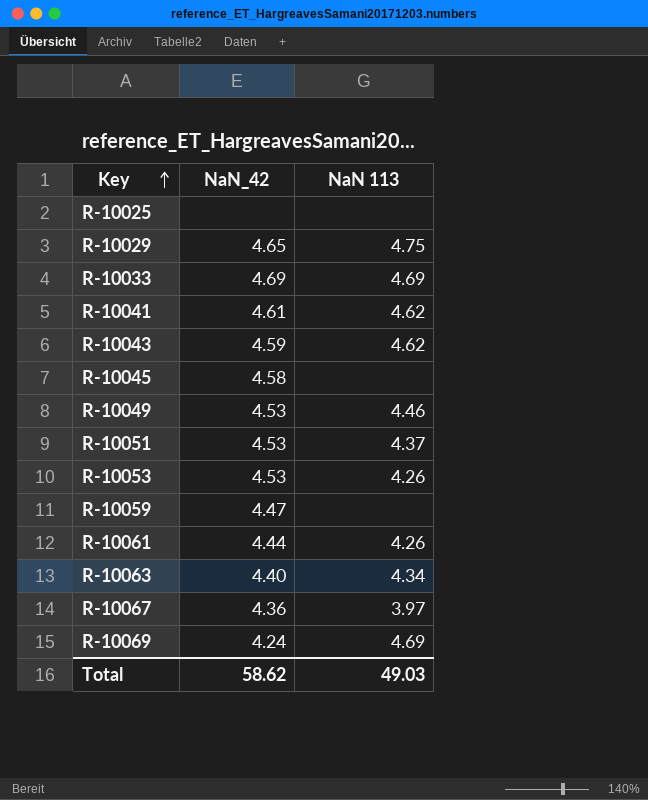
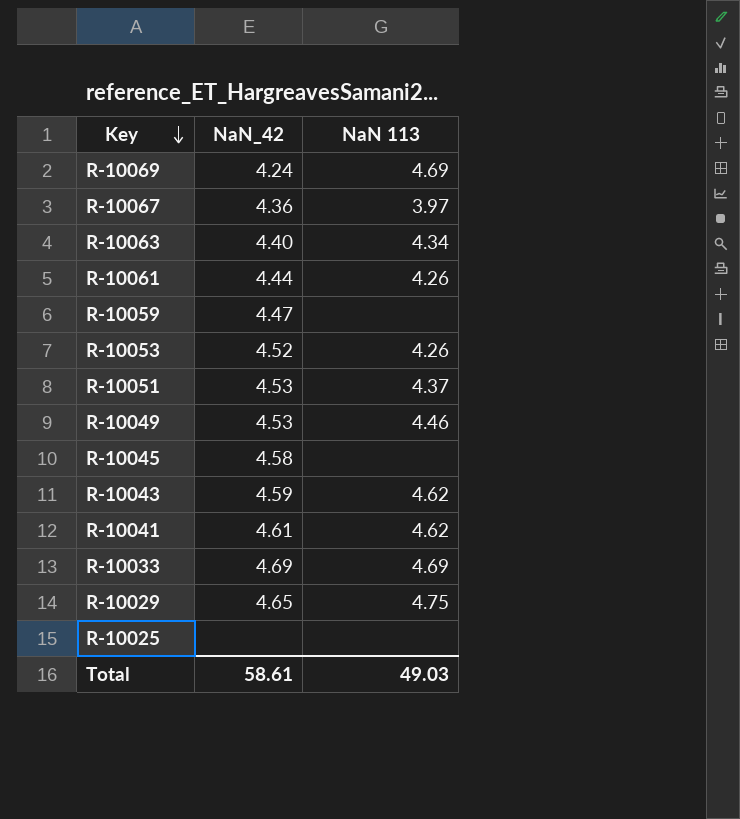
row order: Key ascending -> Key descending
R-10053 | NaN_42: 4.53 -> 4.52
Total | NaN_42: 58.62 -> 58.61

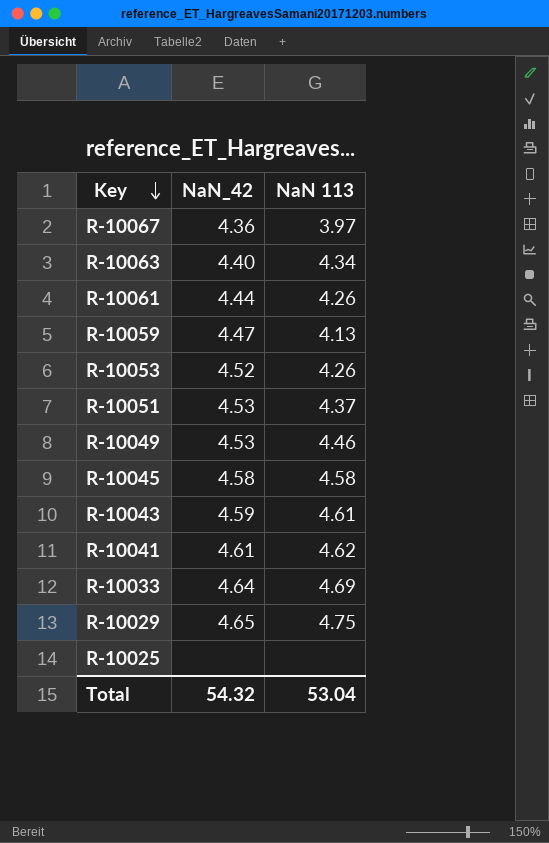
row R-10069: 4.24 | 4.69 -> none
R-10059 | NaN 113: none -> 4.13
R-10045 | NaN 113: none -> 4.58
R-10043 | NaN 113: 4.62 -> 4.61
R-10033 | NaN_42: 4.69 -> 4.64
Total | NaN_42: 58.61 -> 54.32
Total | NaN 113: 49.03 -> 53.04

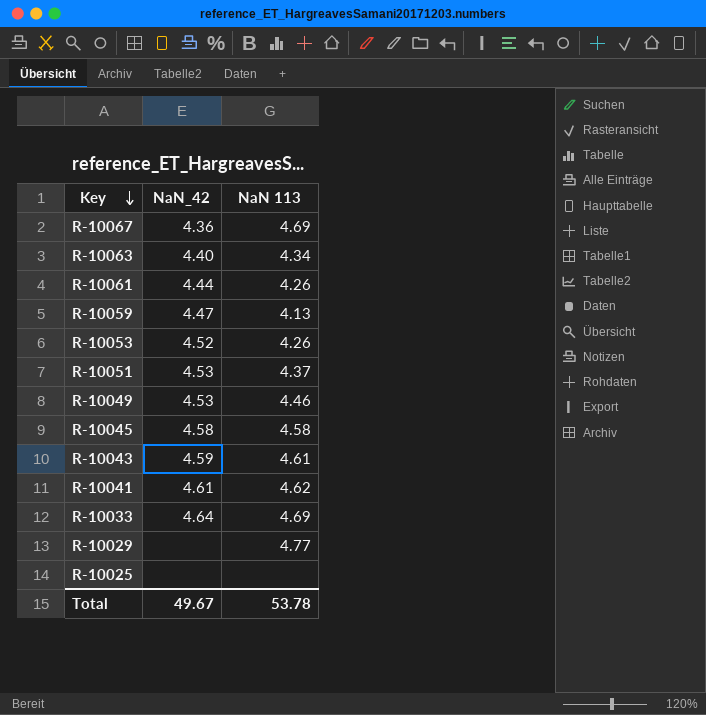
R-10067 | NaN 113: 3.97 -> 4.69
R-10029 | NaN_42: 4.65 -> none
R-10029 | NaN 113: 4.75 -> 4.77
Total | NaN_42: 54.32 -> 49.67
Total | NaN 113: 53.04 -> 53.78

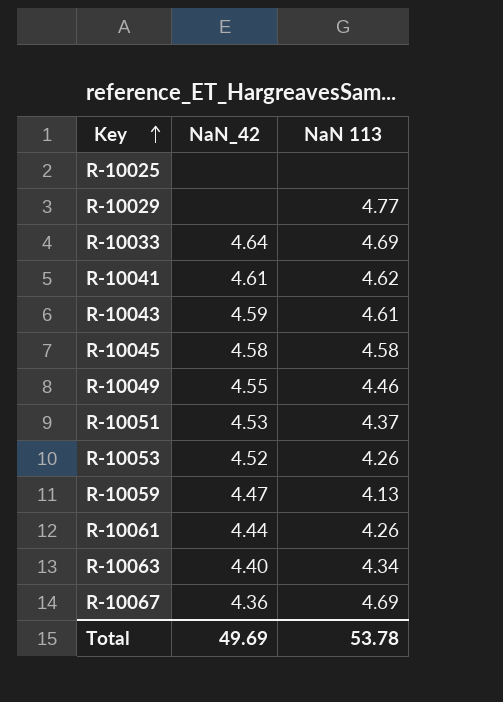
row order: Key descending -> Key ascending
R-10049 | NaN_42: 4.53 -> 4.55
Total | NaN_42: 49.67 -> 49.69

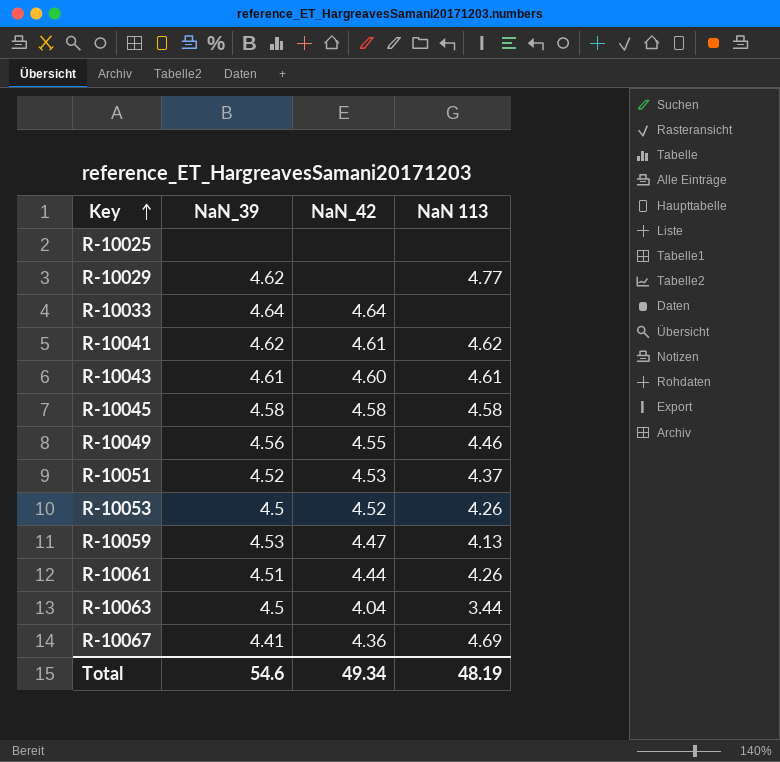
column NaN_39 | position: none -> 2
R-10033 | NaN 113: 4.69 -> none
R-10043 | NaN_42: 4.59 -> 4.60
R-10063 | NaN_42: 4.40 -> 4.04
R-10063 | NaN 113: 4.34 -> 3.44
Total | NaN_42: 49.69 -> 49.34
Total | NaN 113: 53.78 -> 48.19

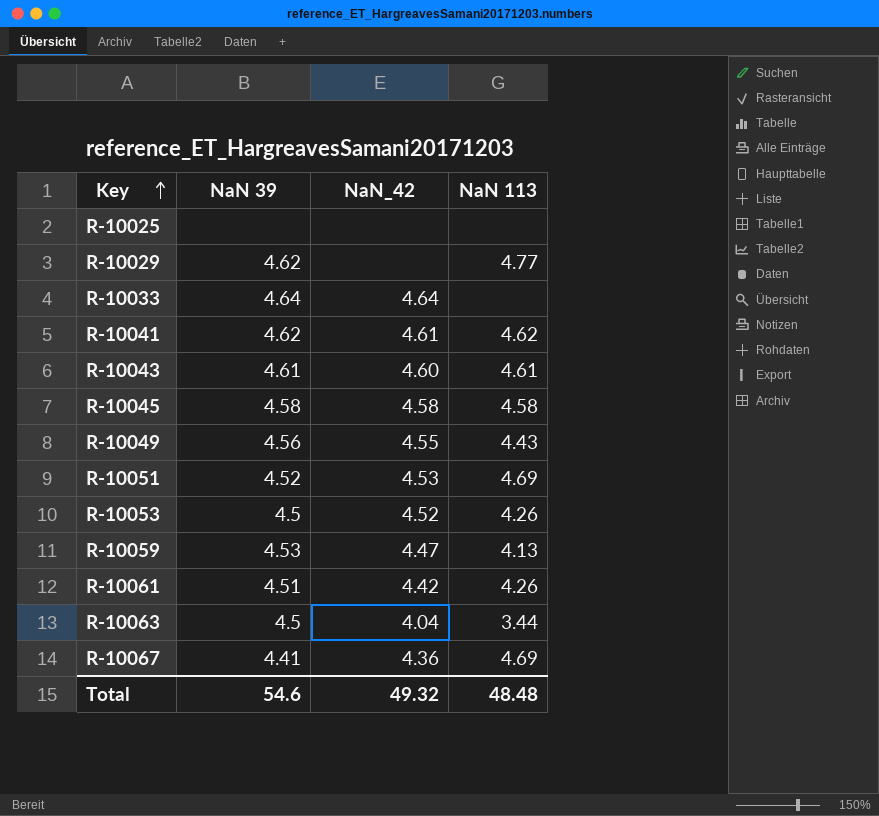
column name: NaN_39 -> NaN 39
R-10049 | NaN 113: 4.46 -> 4.43
R-10051 | NaN 113: 4.37 -> 4.69
R-10061 | NaN_42: 4.44 -> 4.42
Total | NaN_42: 49.34 -> 49.32
Total | NaN 113: 48.19 -> 48.48

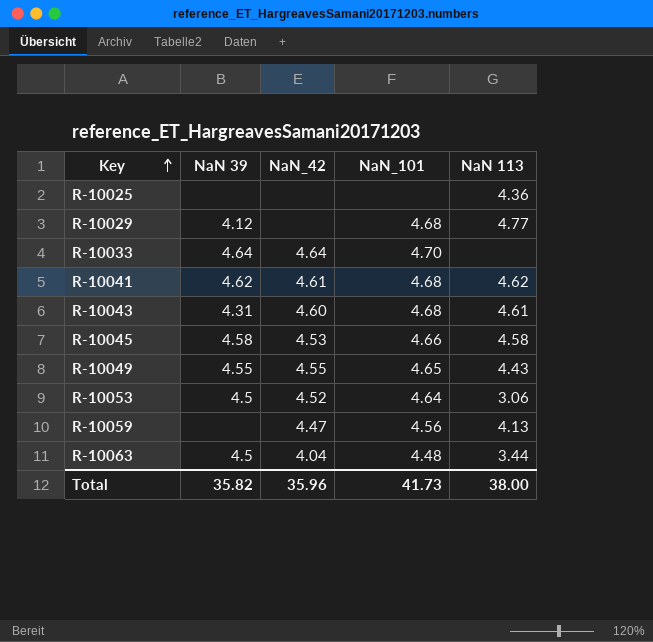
column NaN_101 | position: none -> 4
row R-10051: 4.52 | 4.53 | 4.69 -> none
row R-10061: 4.51 | 4.42 | 4.26 -> none
row R-10067: 4.41 | 4.36 | 4.69 -> none
R-10025 | NaN 113: none -> 4.36
R-10029 | NaN 39: 4.62 -> 4.12
R-10043 | NaN 39: 4.61 -> 4.31
R-10045 | NaN_42: 4.58 -> 4.53
R-10049 | NaN 39: 4.56 -> 4.55
R-10053 | NaN 113: 4.26 -> 3.06
R-10059 | NaN 39: 4.53 -> none
Total | NaN 39: 54.6 -> 35.82
Total | NaN_42: 49.32 -> 35.96
Total | NaN 113: 48.48 -> 38.00

